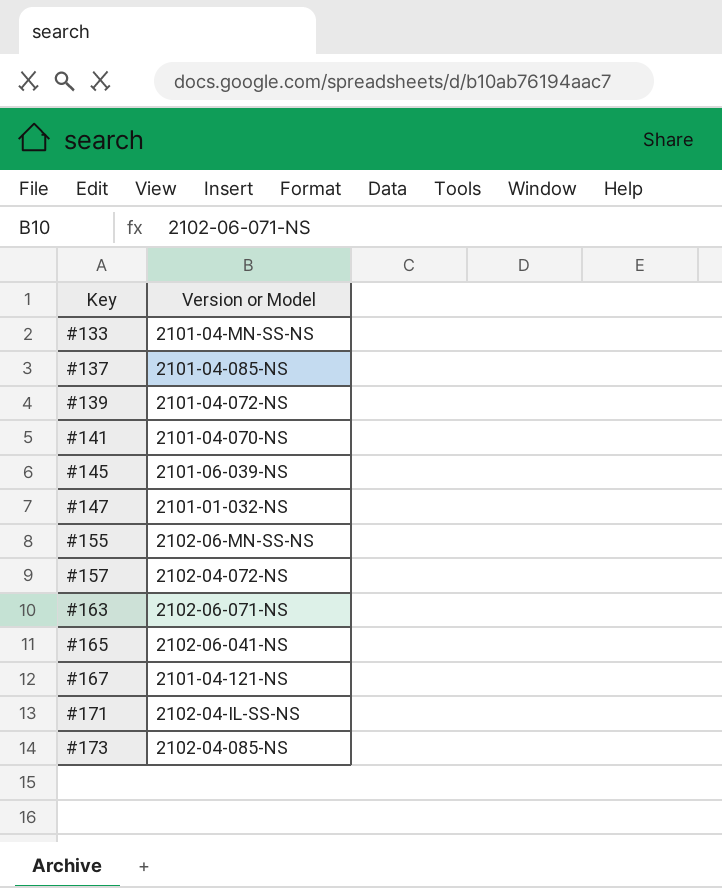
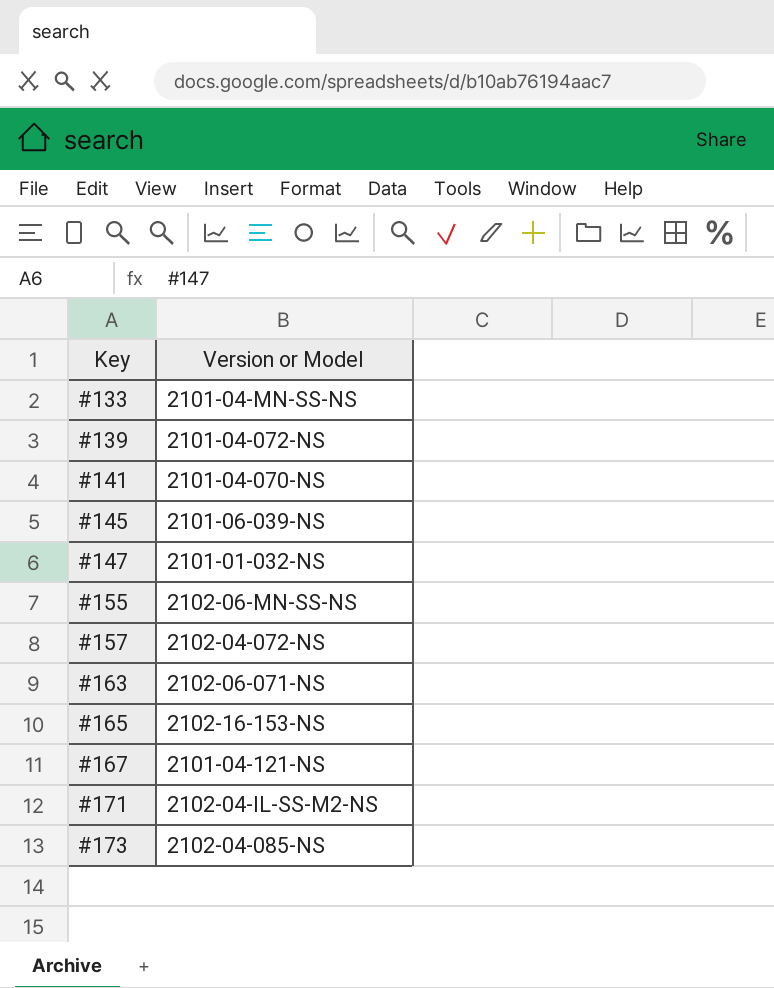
row #137: 2101-04-085-NS -> none
#165 | Version or Model: 2102-06-041-NS -> 2102-16-153-NS
#171 | Version or Model: 2102-04-IL-SS-NS -> 2102-04-IL-SS-M2-NS

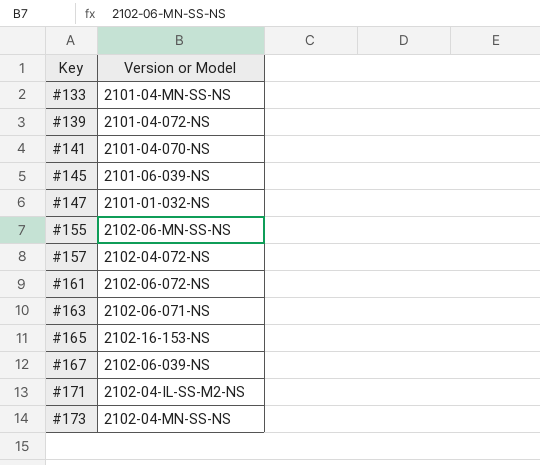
row #161: none -> 2102-06-072-NS
#167 | Version or Model: 2101-04-121-NS -> 2102-06-039-NS
#173 | Version or Model: 2102-04-085-NS -> 2102-04-MN-SS-NS

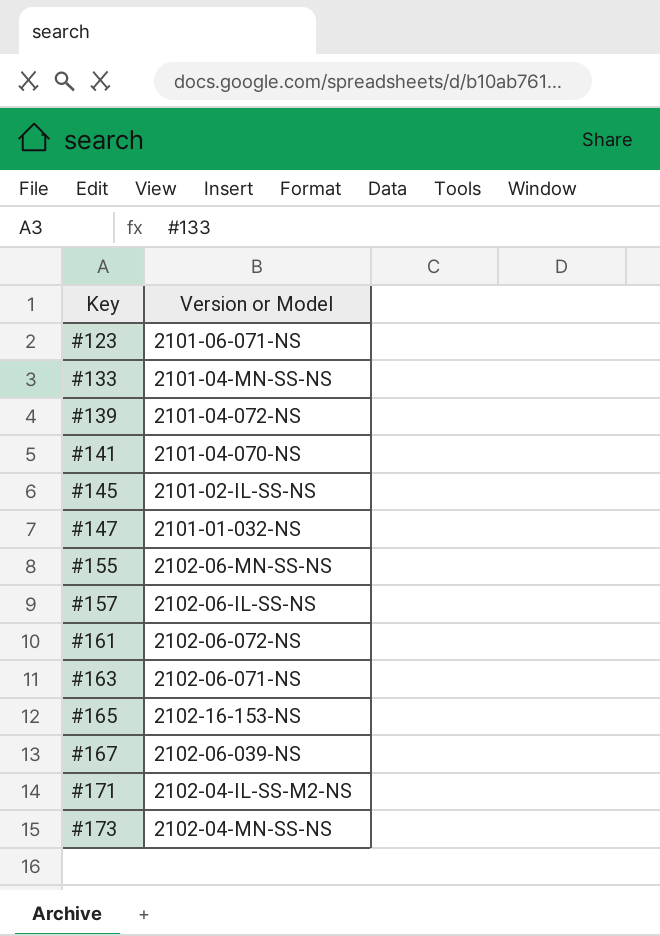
row #123: none -> 2101-06-071-NS
#145 | Version or Model: 2101-06-039-NS -> 2101-02-IL-SS-NS
#157 | Version or Model: 2102-04-072-NS -> 2102-06-IL-SS-NS

